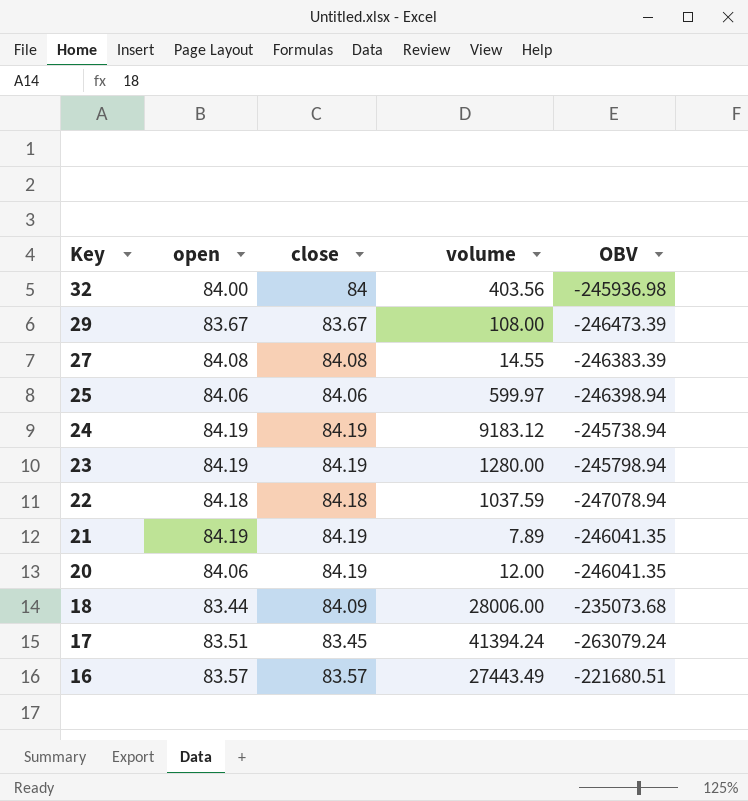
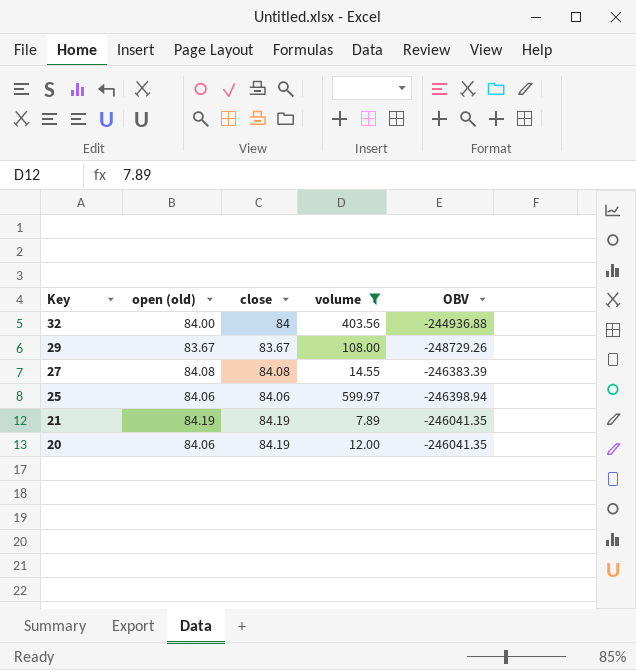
filter: none -> volume <= 599.97
column name: open -> open (old)
32 | OBV: -245936.98 -> -244936.88
29 | OBV: -246473.39 -> -248729.26

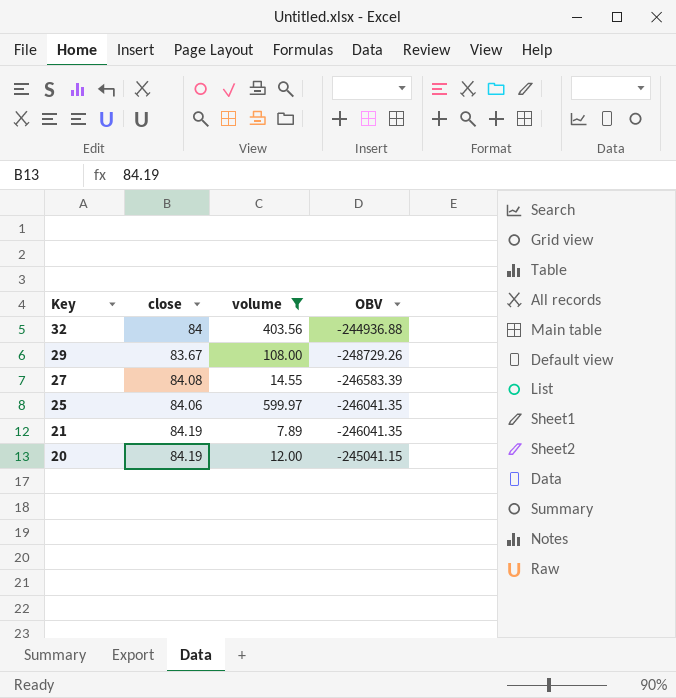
column open (old) | position: 2 -> none
27 | OBV: -246383.39 -> -246583.39
25 | OBV: -246398.94 -> -246041.35
20 | OBV: -246041.35 -> -245041.15

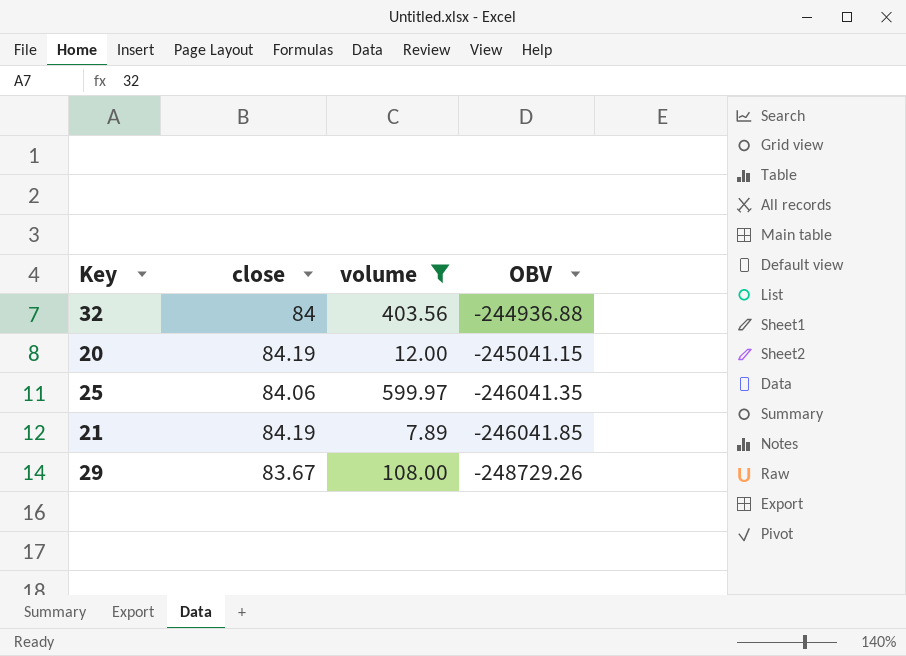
row order: Key descending -> OBV descending
row 27: 84.08 | 14.55 | -246583.39 -> none
21 | OBV: -246041.35 -> -246041.85

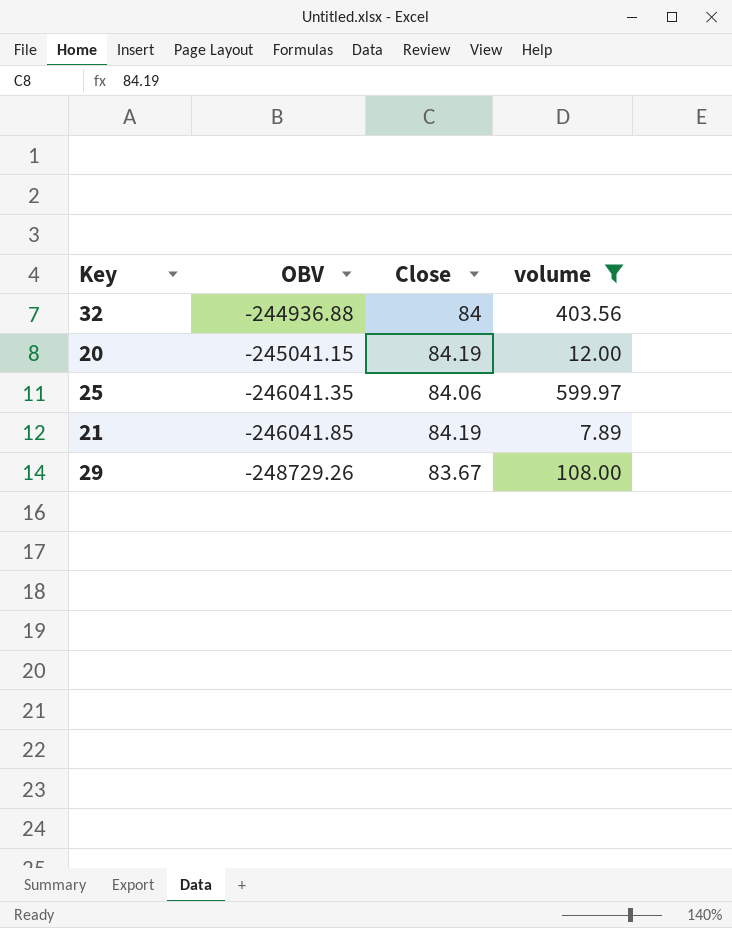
column OBV | position: 4 -> 2
column name: close -> Close

